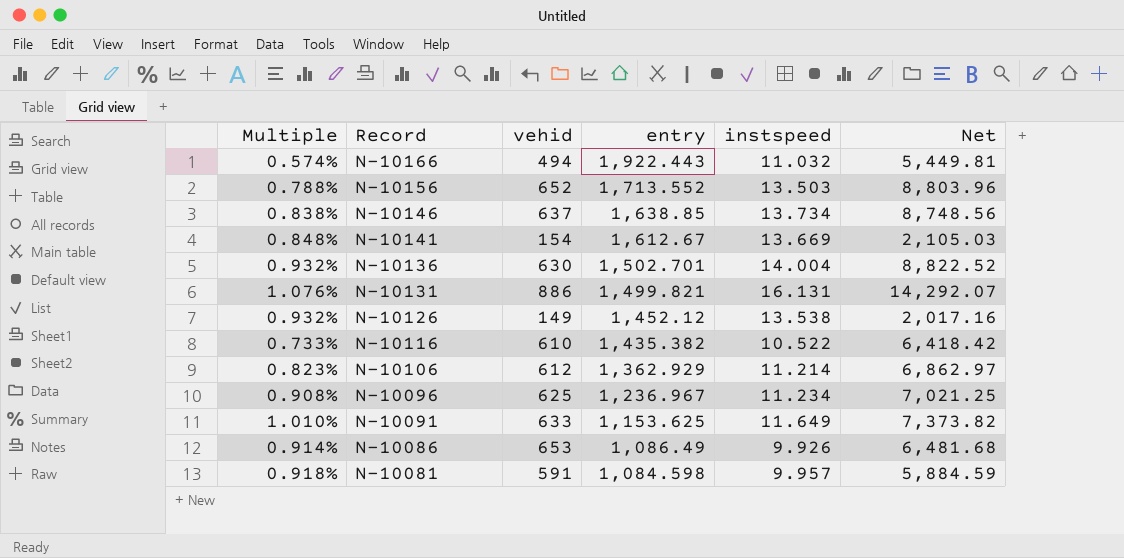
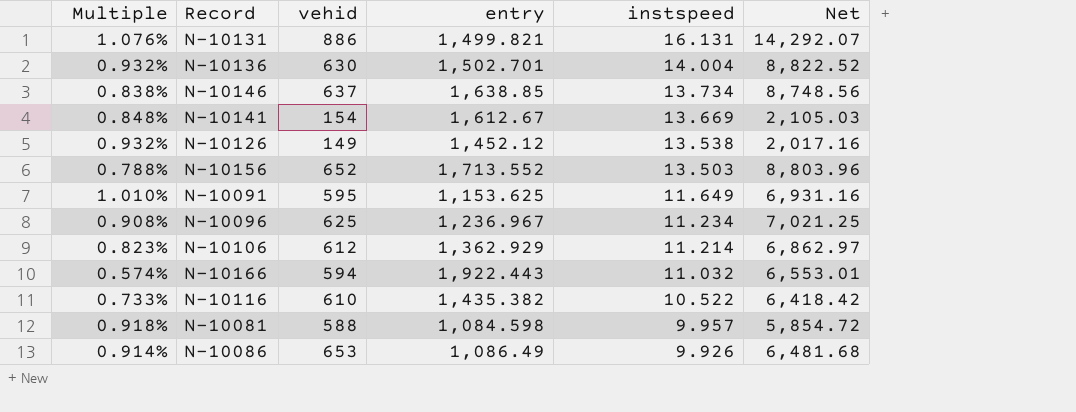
row order: Record descending -> instspeed descending
N-10091 | vehid: 633 -> 595
N-10091 | Net: 7,373.82 -> 6,931.16
N-10166 | vehid: 494 -> 594
N-10166 | Net: 5,449.81 -> 6,553.01
N-10081 | vehid: 591 -> 588
N-10081 | Net: 5,884.59 -> 5,854.72

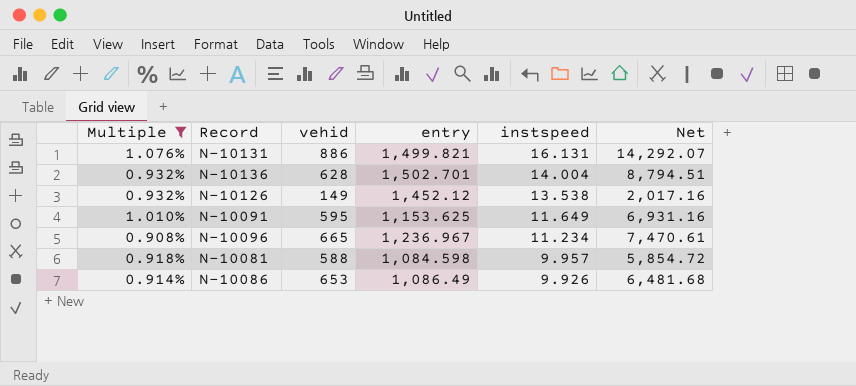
filter: none -> Multiple >= 0.908%
N-10136 | vehid: 630 -> 628
N-10136 | Net: 8,822.52 -> 8,794.51
N-10096 | vehid: 625 -> 665
N-10096 | Net: 7,021.25 -> 7,470.61

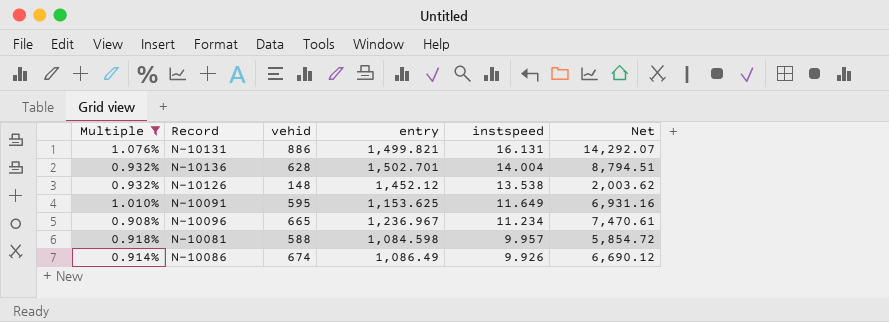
N-10126 | vehid: 149 -> 148
N-10126 | Net: 2,017.16 -> 2,003.62
N-10086 | vehid: 653 -> 674
N-10086 | Net: 6,481.68 -> 6,690.12

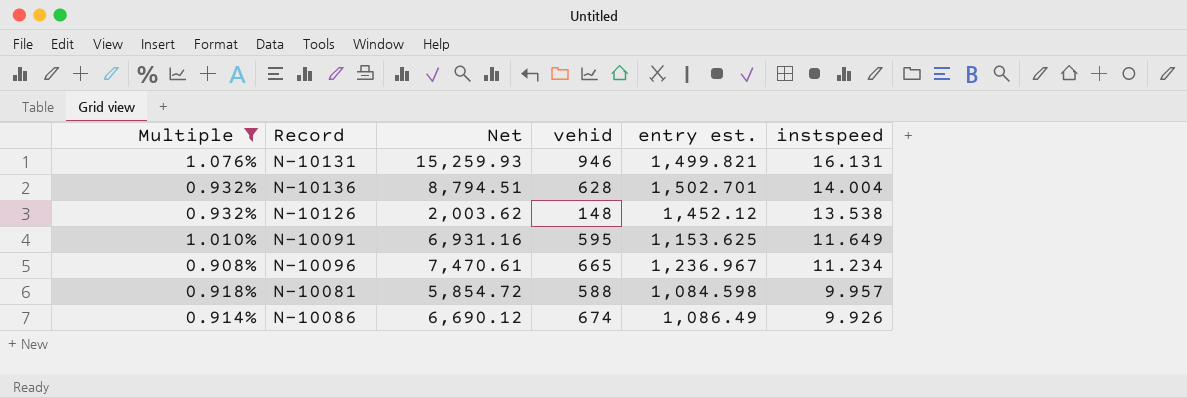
column Net | position: 6 -> 3
column name: entry -> entry est.
N-10131 | Net: 14,292.07 -> 15,259.93
N-10131 | vehid: 886 -> 946

